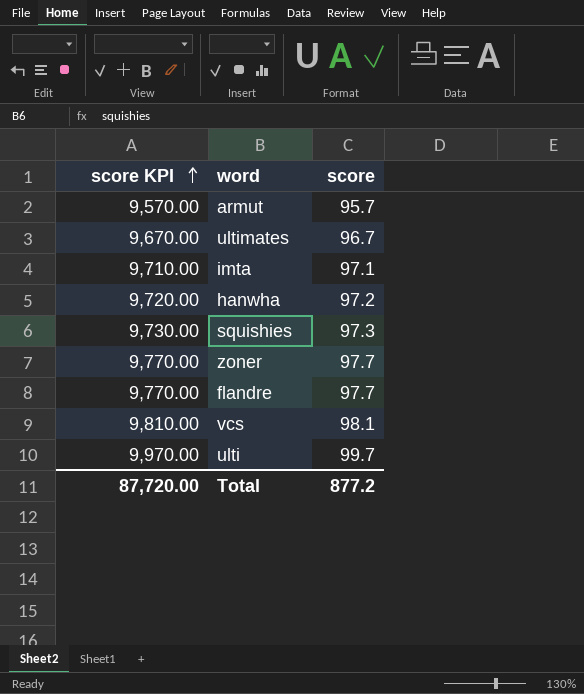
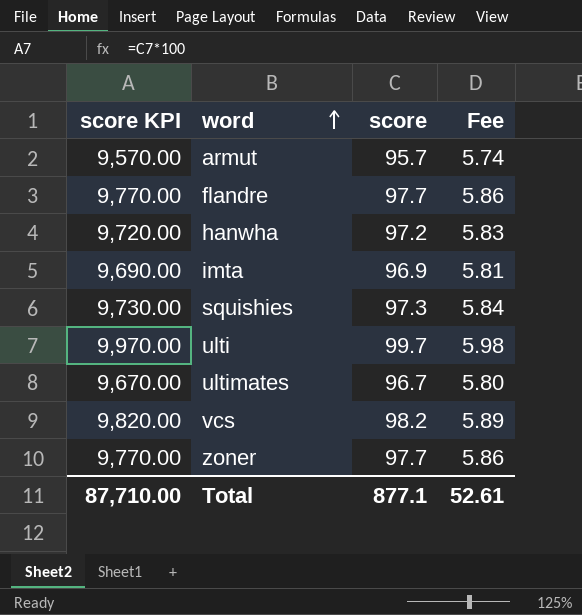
row order: score KPI ascending -> word ascending
column Fee | formula: none -> [score] * 0.06
imta | score KPI: 9,710.00 -> 9,690.00
imta | score: 97.1 -> 96.9
vcs | score KPI: 9,810.00 -> 9,820.00
vcs | score: 98.1 -> 98.2
Total | score KPI: 87,720.00 -> 87,710.00
Total | score: 877.2 -> 877.1

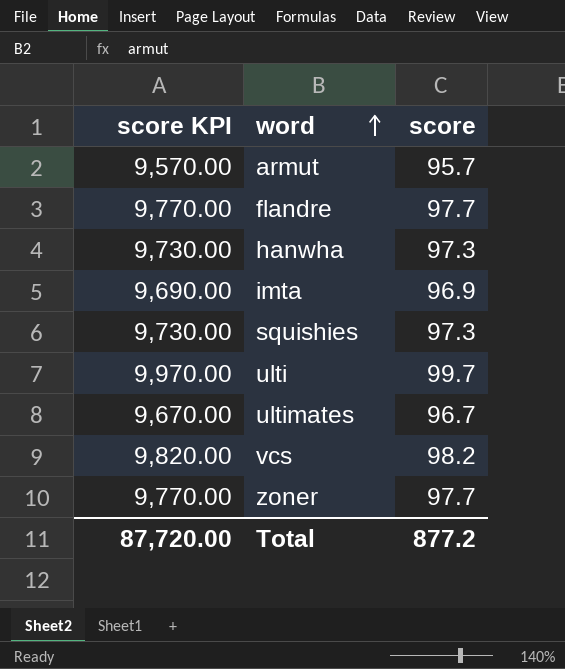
column Fee | formula: [score] * 0.06 -> none
hanwha | score KPI: 9,720.00 -> 9,730.00
hanwha | score: 97.2 -> 97.3
Total | score KPI: 87,710.00 -> 87,720.00
Total | score: 877.1 -> 877.2

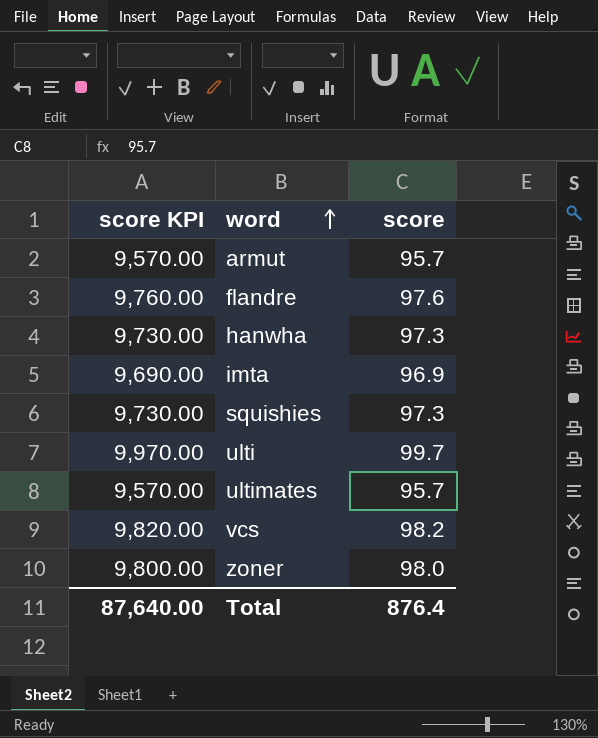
flandre | score KPI: 9,770.00 -> 9,760.00
flandre | score: 97.7 -> 97.6
ultimates | score KPI: 9,670.00 -> 9,570.00
ultimates | score: 96.7 -> 95.7
zoner | score KPI: 9,770.00 -> 9,800.00
zoner | score: 97.7 -> 98.0
Total | score KPI: 87,720.00 -> 87,640.00
Total | score: 877.2 -> 876.4

